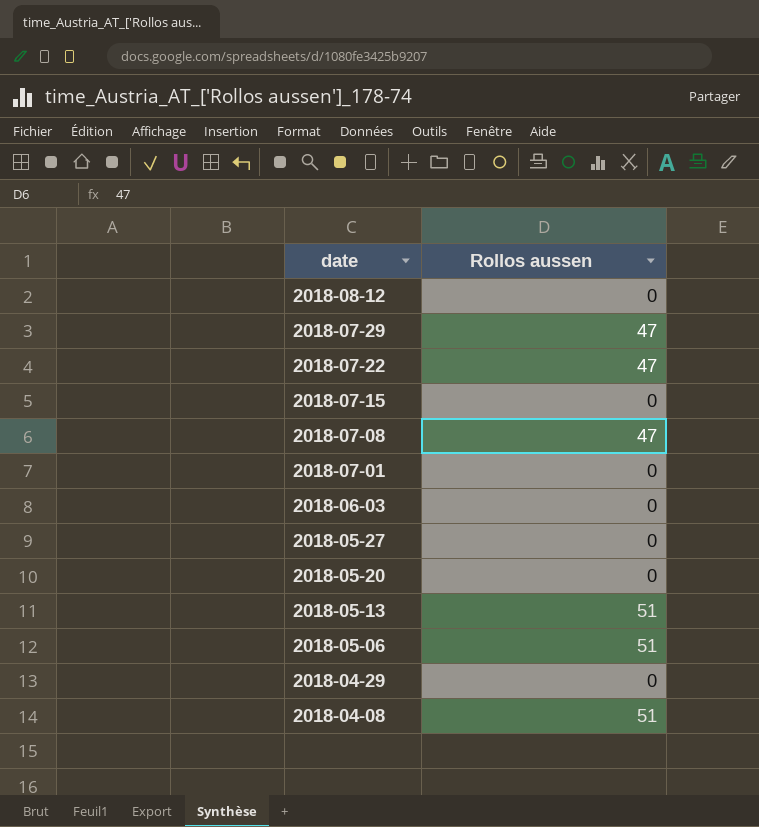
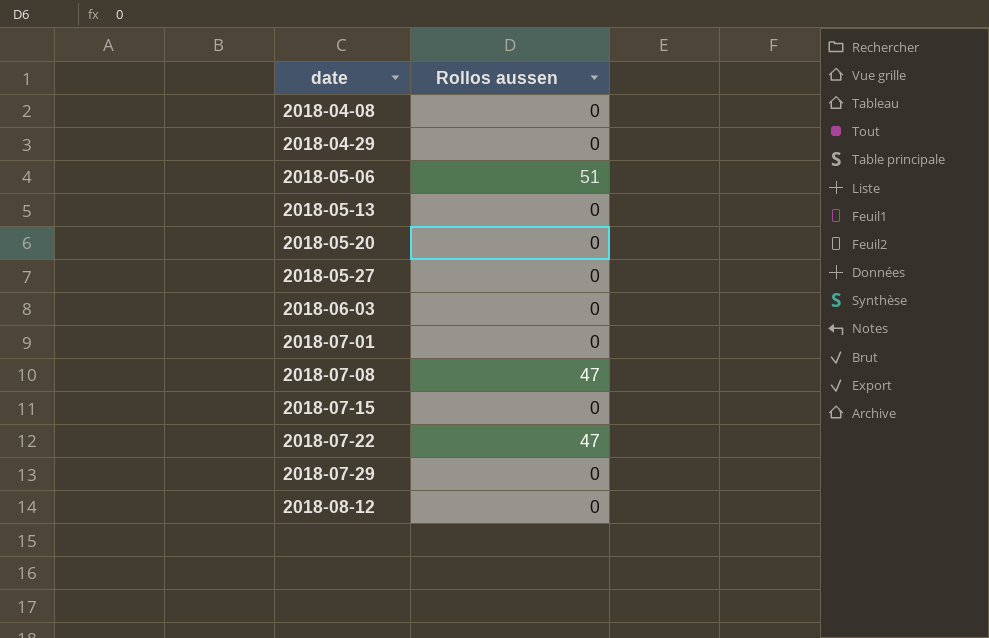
row order: date descending -> date ascending
2018-04-08 | Rollos aussen: 51 -> 0
2018-05-13 | Rollos aussen: 51 -> 0
2018-07-29 | Rollos aussen: 47 -> 0

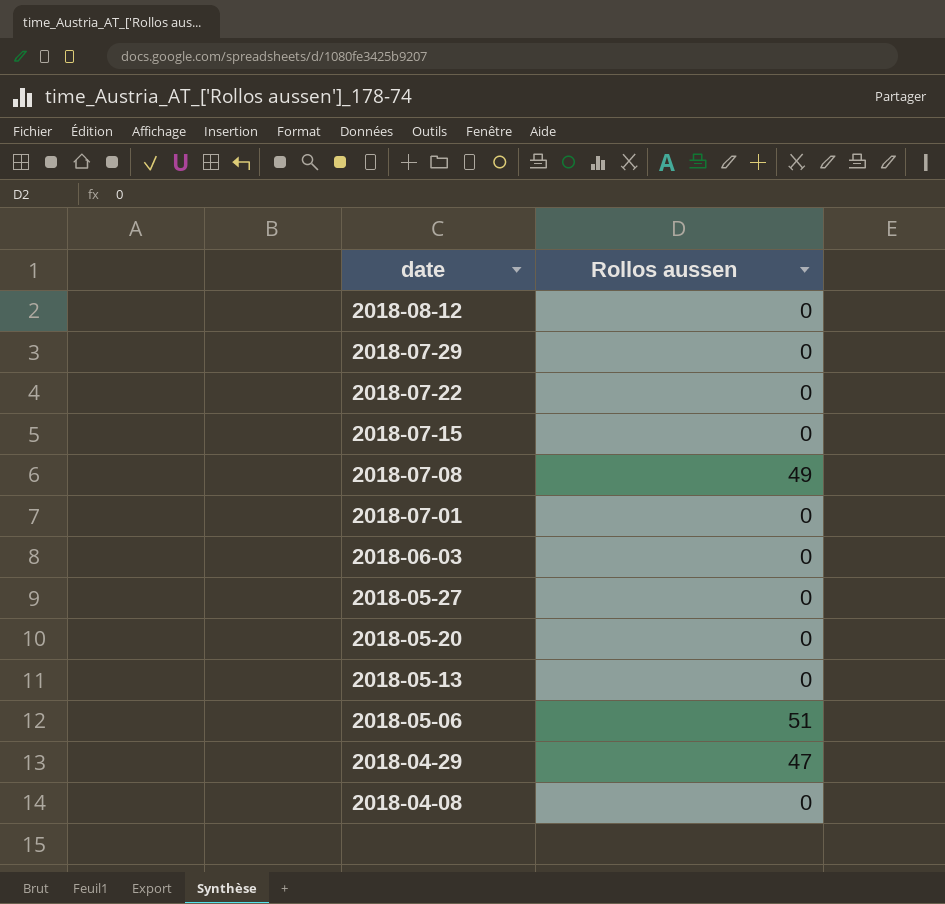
row order: date ascending -> date descending
2018-07-22 | Rollos aussen: 47 -> 0
2018-07-08 | Rollos aussen: 47 -> 49
2018-04-29 | Rollos aussen: 0 -> 47

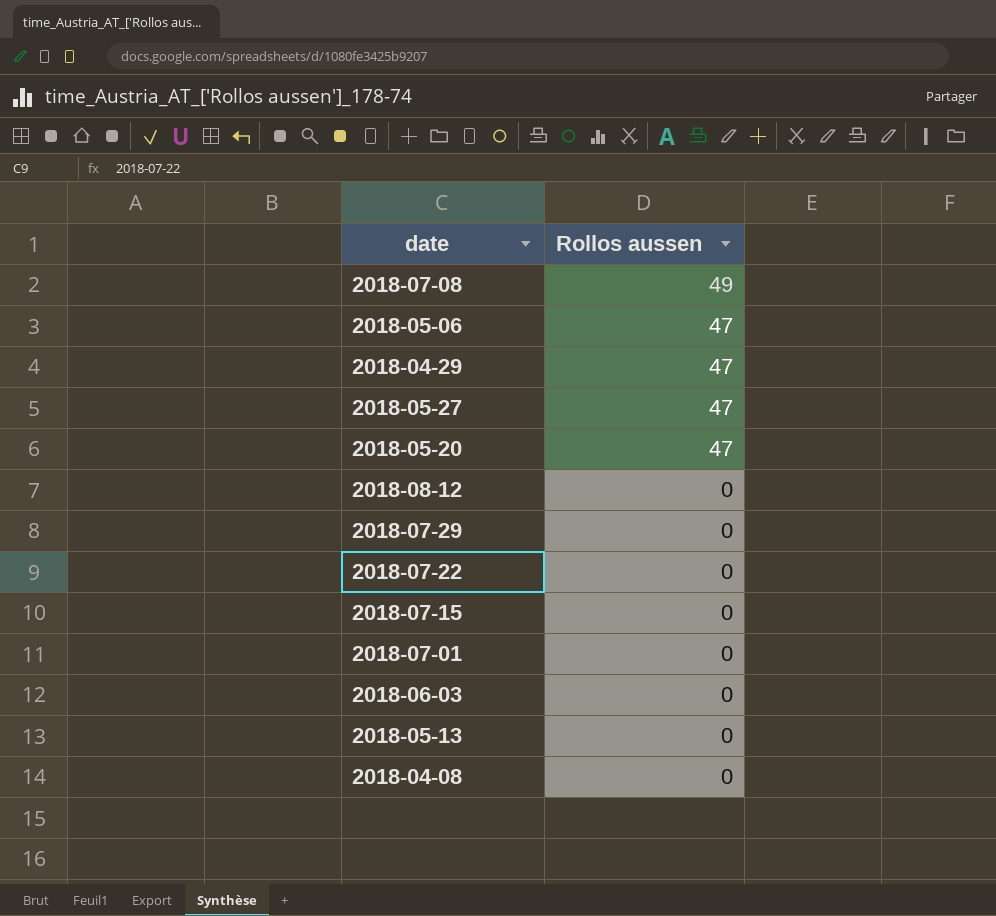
row order: date descending -> Rollos aussen descending
2018-05-06 | Rollos aussen: 51 -> 47
2018-05-27 | Rollos aussen: 0 -> 47
2018-05-20 | Rollos aussen: 0 -> 47

